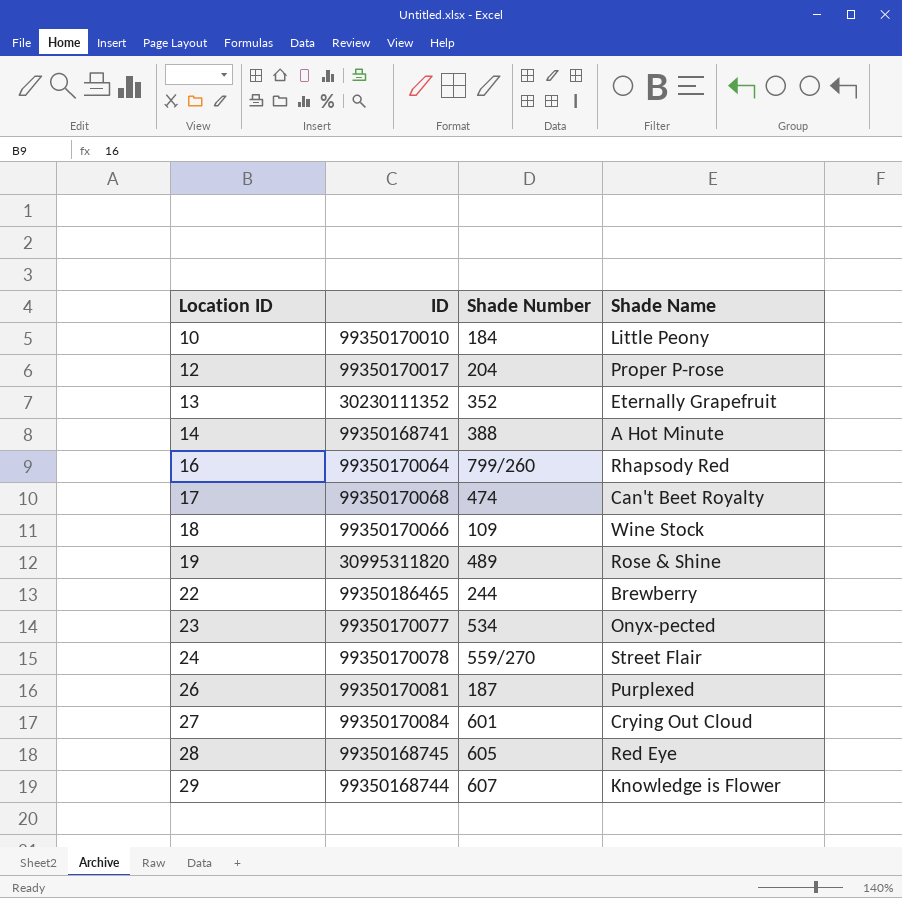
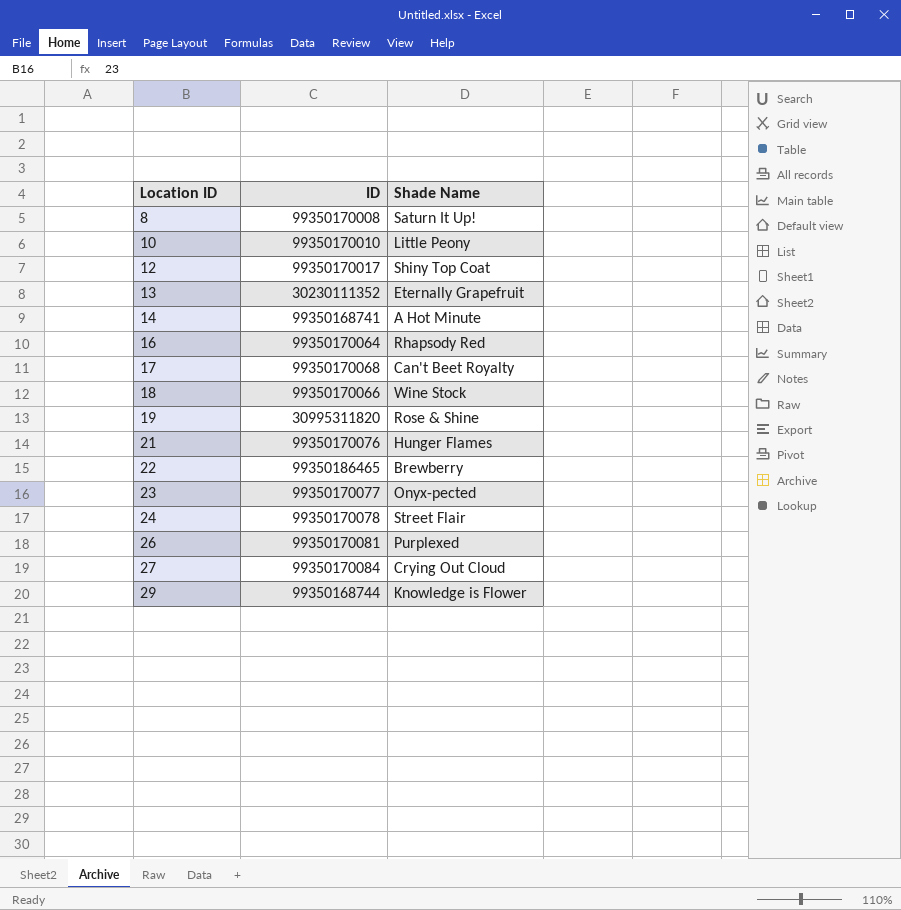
column Shade Number | position: 3 -> none
row 28: 99350168745 | 605 | Red Eye -> none
row 8: none -> 99350170008 | Saturn It Up!
12 | Shade Name: Proper P-rose -> Shiny Top Coat
row 21: none -> 99350170076 | Hunger Flames

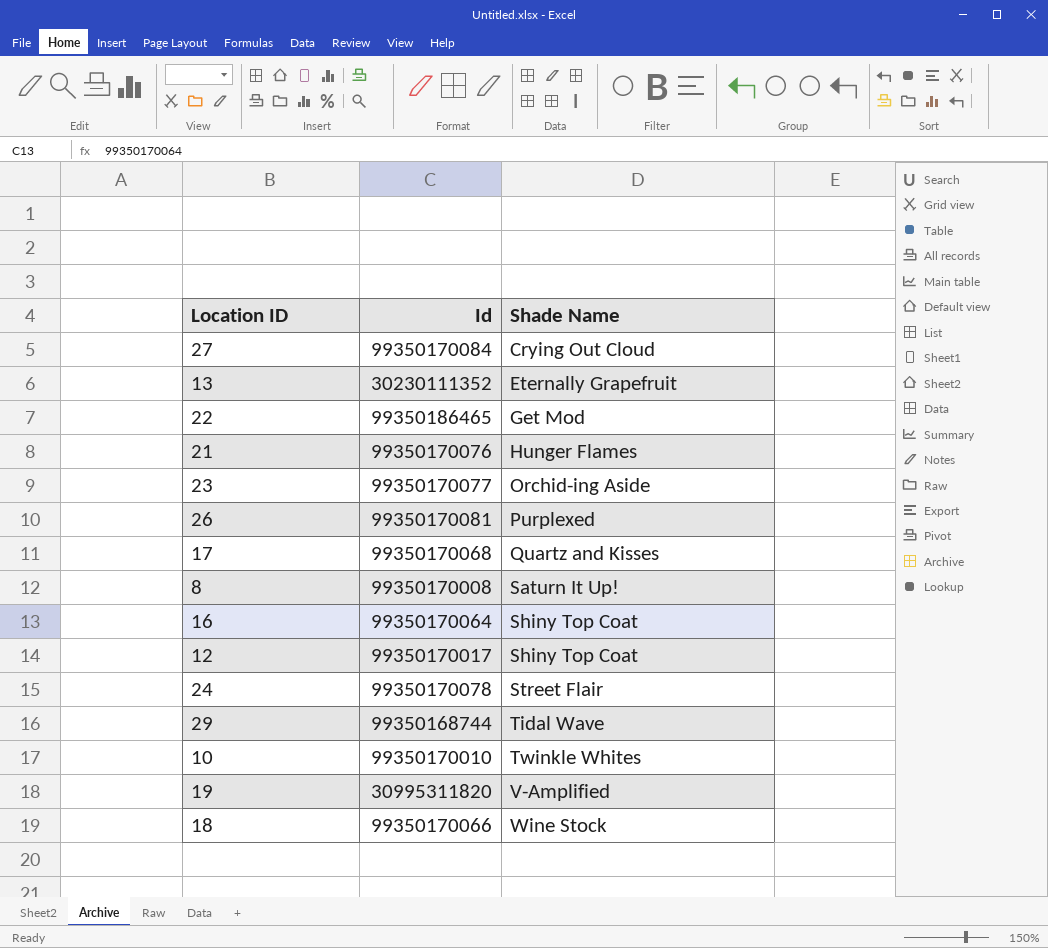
row order: Location ID ascending -> Shade Name ascending
column name: ID -> Id
row 14: 99350168741 | A Hot Minute -> none
22 | Shade Name: Brewberry -> Get Mod
23 | Shade Name: Onyx-pected -> Orchid-ing Aside
17 | Shade Name: Can't Beet Royalty -> Quartz and Kisses
16 | Shade Name: Rhapsody Red -> Shiny Top Coat
29 | Shade Name: Knowledge is Flower -> Tidal Wave
10 | Shade Name: Little Peony -> Twinkle Whites
19 | Shade Name: Rose & Shine -> V-Amplified

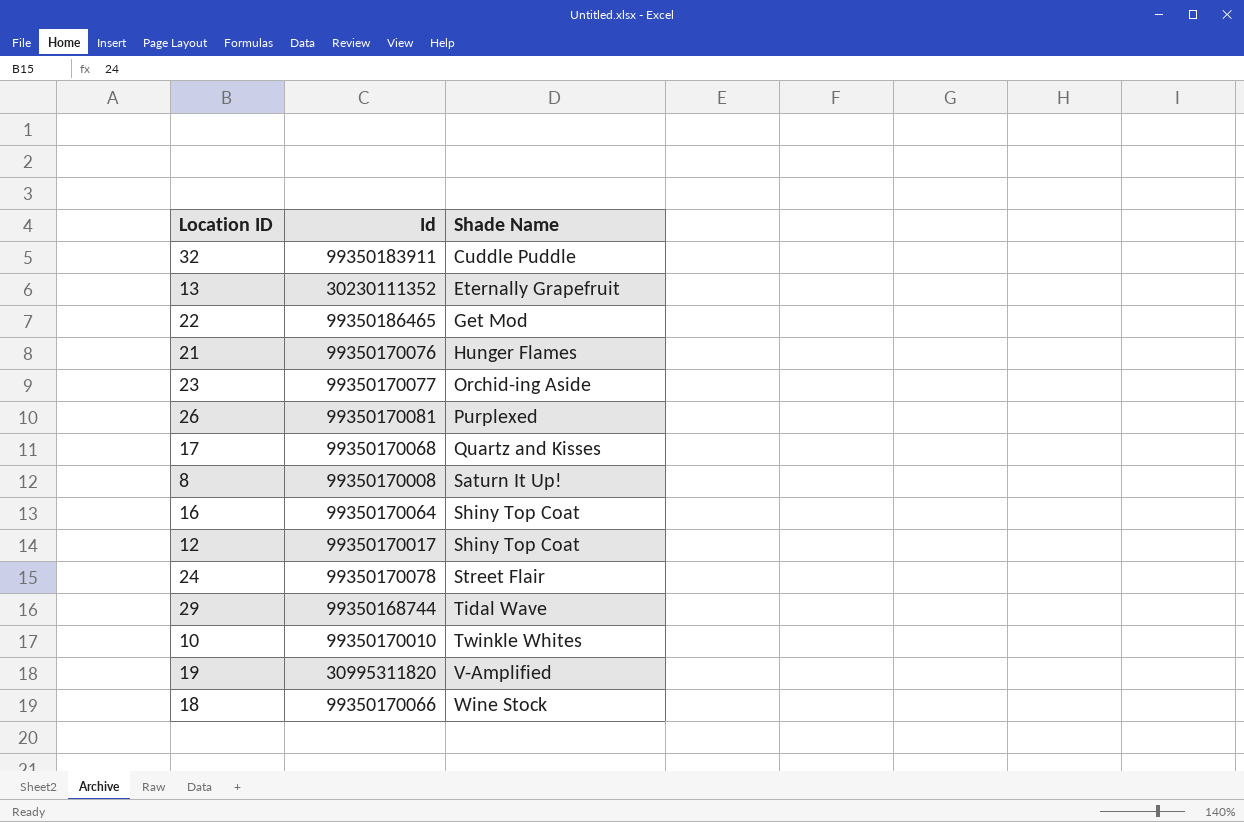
row 27: 99350170084 | Crying Out Cloud -> none
row 32: none -> 99350183911 | Cuddle Puddle

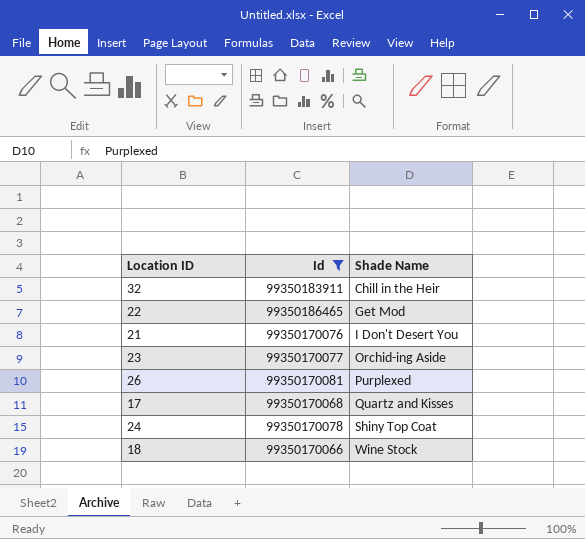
filter: none -> Id >= 99350170066
32 | Shade Name: Cuddle Puddle -> Chill in the Heir
21 | Shade Name: Hunger Flames -> I Don't Desert You
24 | Shade Name: Street Flair -> Shiny Top Coat

